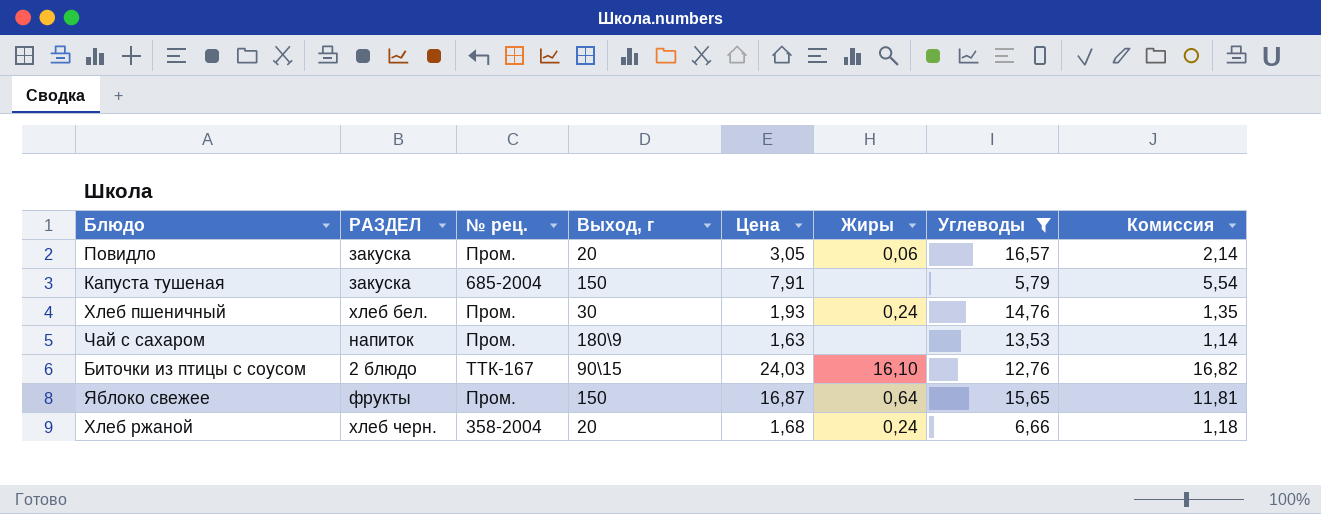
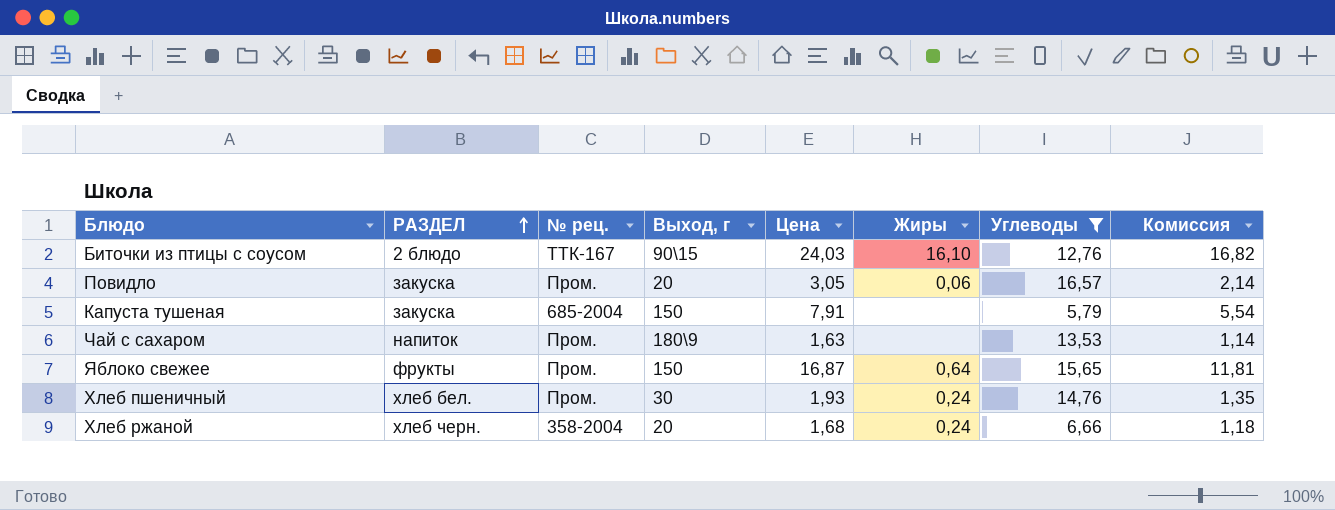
row order: none -> РАЗДЕЛ ascending

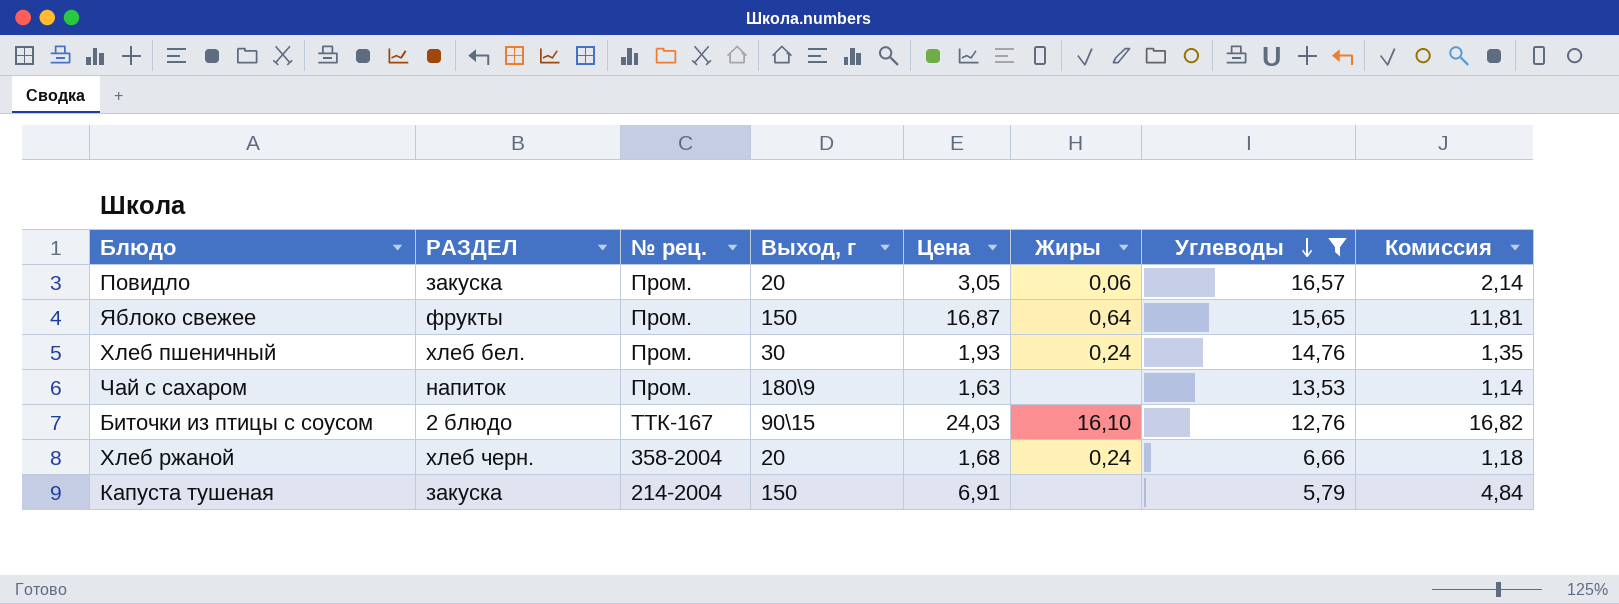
row order: РАЗДЕЛ ascending -> Углеводы descending
Капуста тушеная | № рец.: 685-2004 -> 214-2004
Капуста тушеная | Цена: 7,91 -> 6,91
Капуста тушеная | Комиссия: 5,54 -> 4,84

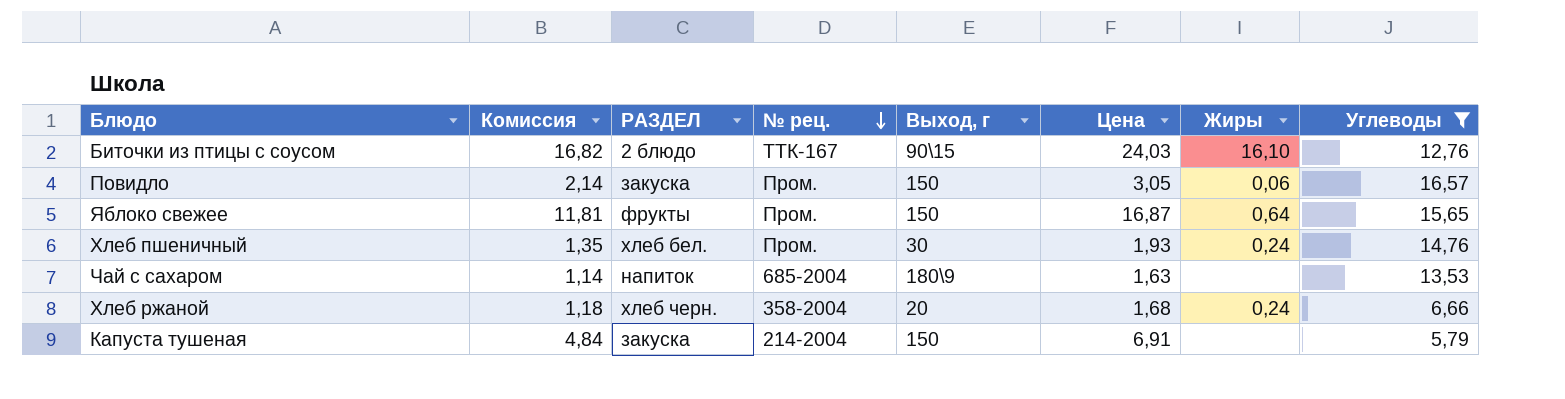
row order: Углеводы descending -> № рец. descending
column Комиссия | position: 8 -> 2
Повидло | Выход, г: 20 -> 150
Чай с сахаром | № рец.: Пром. -> 685-2004

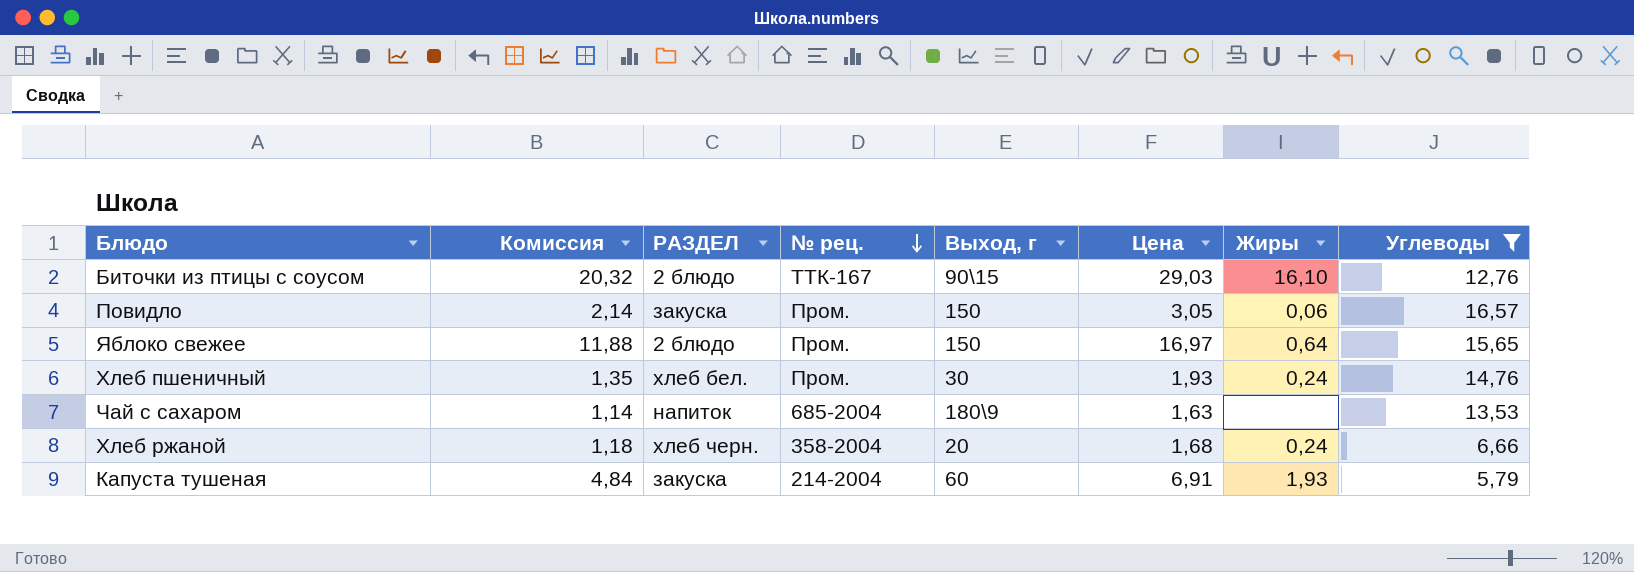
Биточки из птицы с соусом | Комиссия: 16,82 -> 20,32
Биточки из птицы с соусом | Цена: 24,03 -> 29,03
Яблоко свежее | Комиссия: 11,81 -> 11,88
Яблоко свежее | РАЗДЕЛ: фрукты -> 2 блюдо
Яблоко свежее | Цена: 16,87 -> 16,97
Капуста тушеная | Выход, г: 150 -> 60
Капуста тушеная | Жиры: none -> 1,93

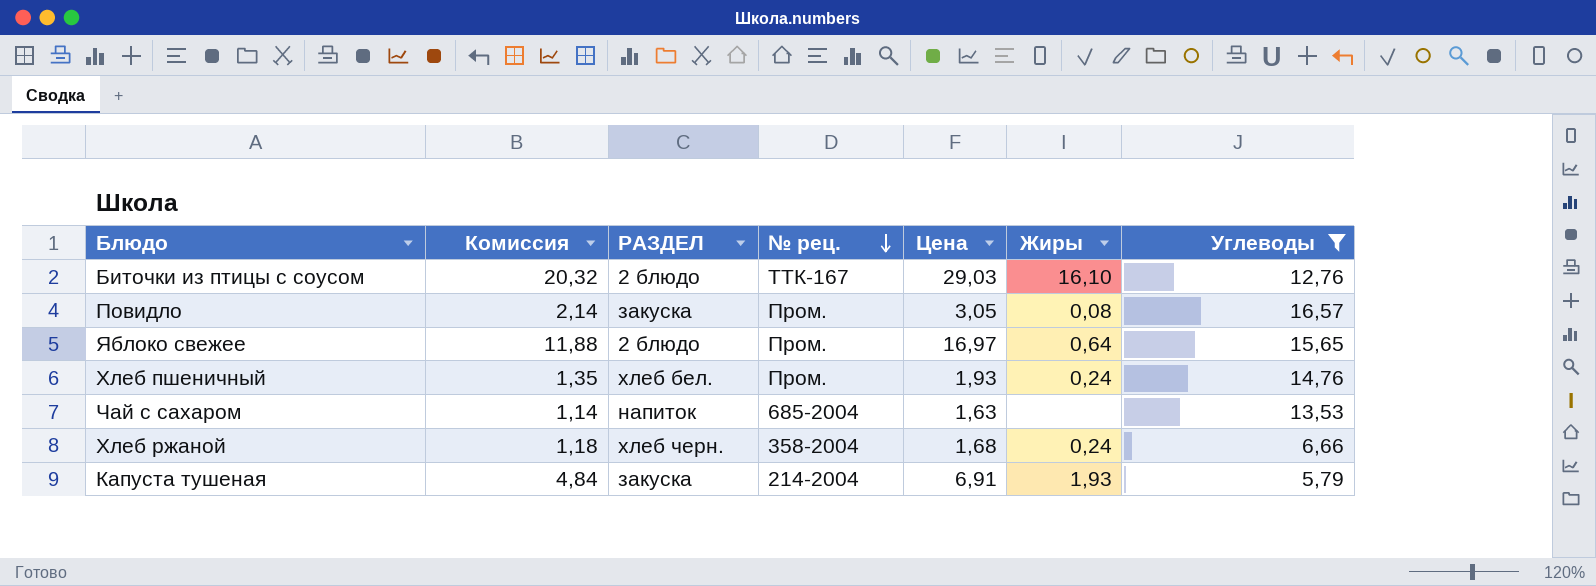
column Выход, г | position: 5 -> none
Повидло | Жиры: 0,06 -> 0,08

